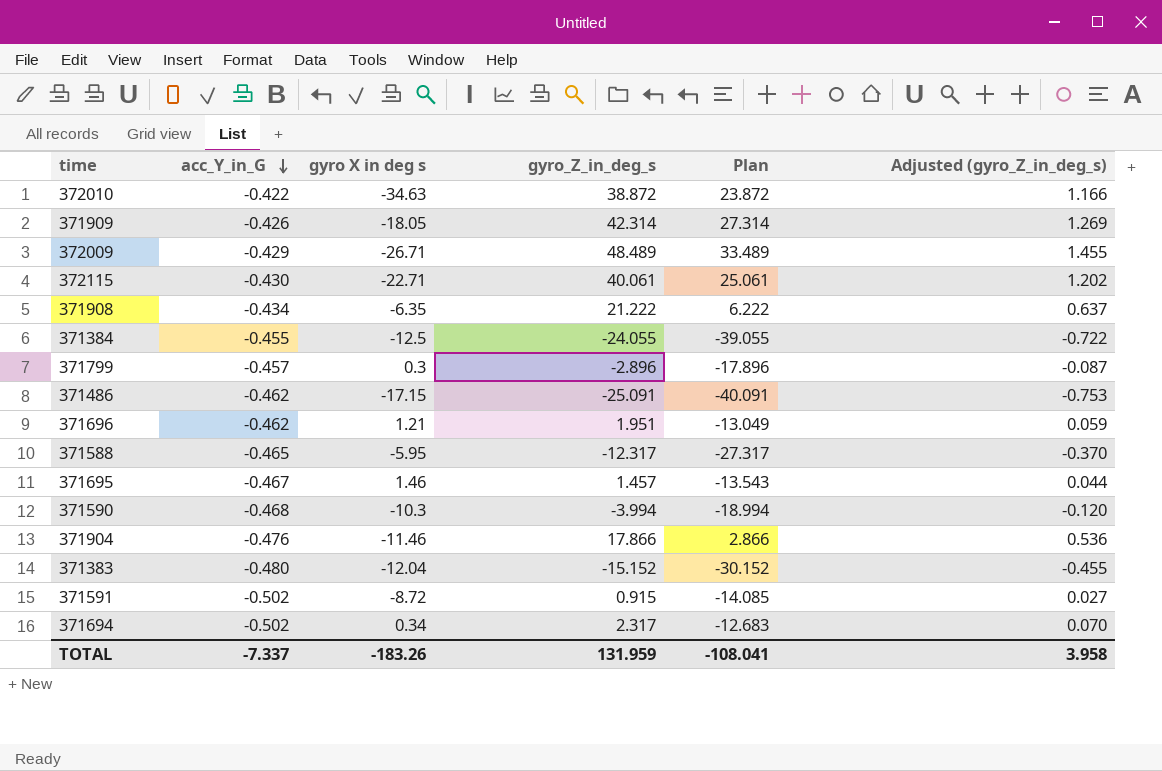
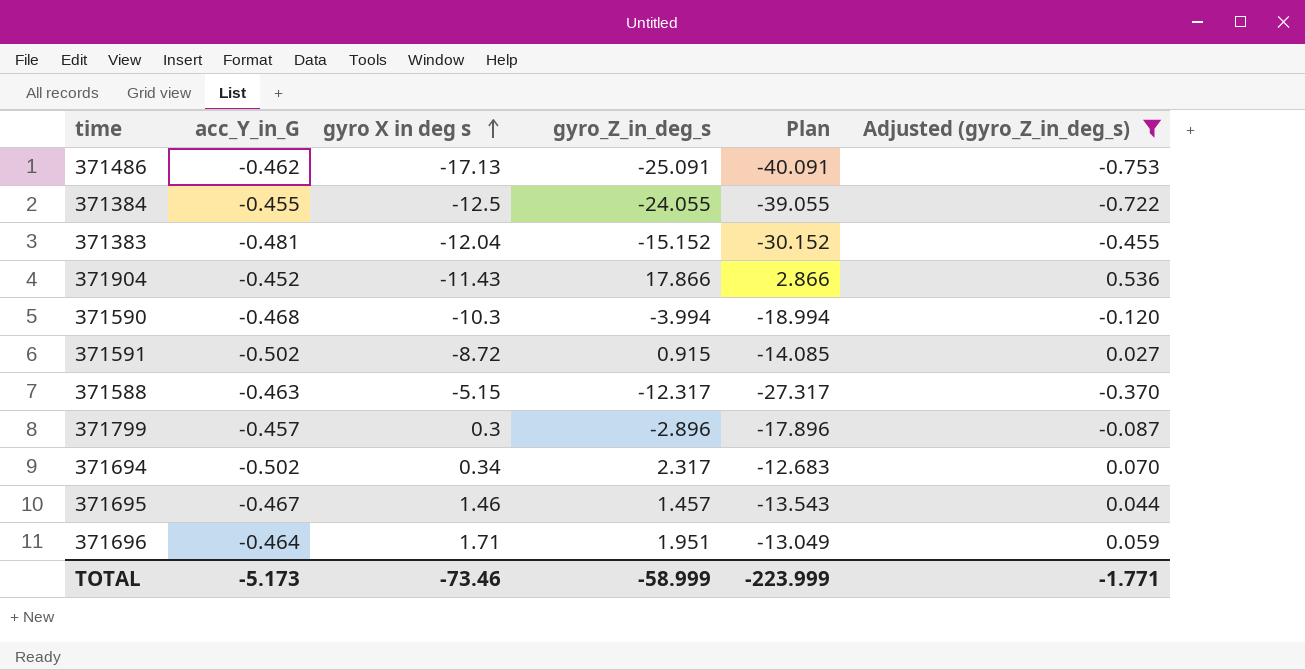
filter: none -> Adjusted (gyro_Z_in_deg_s) <= 0.536
row order: acc_Y_in_G descending -> gyro X in deg s ascending
371486 | gyro X in deg s: -17.15 -> -17.13
371383 | acc_Y_in_G: -0.480 -> -0.481
371904 | acc_Y_in_G: -0.476 -> -0.452
371904 | gyro X in deg s: -11.46 -> -11.43
371588 | acc_Y_in_G: -0.465 -> -0.463
371588 | gyro X in deg s: -5.95 -> -5.15
371696 | acc_Y_in_G: -0.462 -> -0.464
371696 | gyro X in deg s: 1.21 -> 1.71
TOTAL | acc_Y_in_G: -7.337 -> -5.173
TOTAL | gyro X in deg s: -183.26 -> -73.46
TOTAL | gyro_Z_in_deg_s: 131.959 -> -58.999
TOTAL | Plan: -108.041 -> -223.999
TOTAL | Adjusted (gyro_Z_in_deg_s): 3.958 -> -1.771

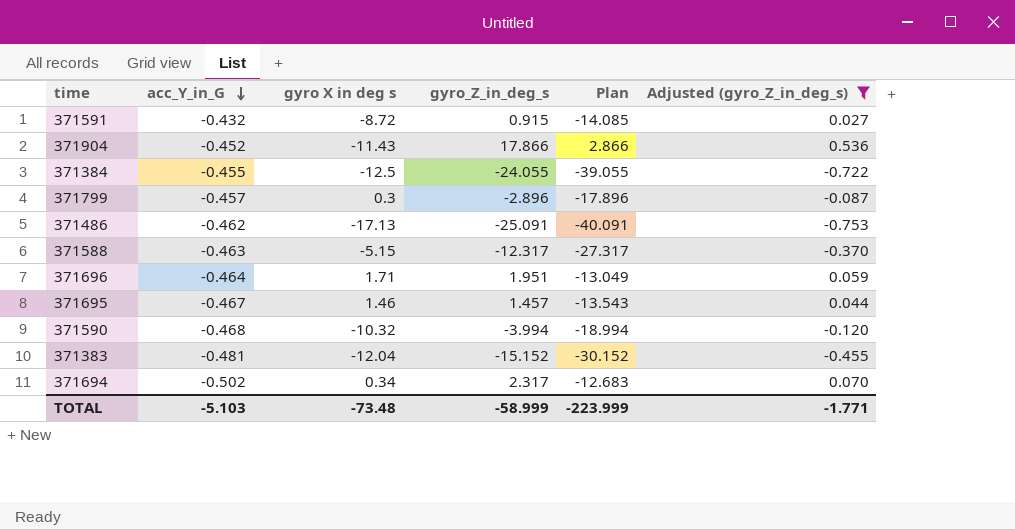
row order: gyro X in deg s ascending -> acc_Y_in_G descending
371591 | acc_Y_in_G: -0.502 -> -0.432
371590 | gyro X in deg s: -10.3 -> -10.32
TOTAL | acc_Y_in_G: -5.173 -> -5.103
TOTAL | gyro X in deg s: -73.46 -> -73.48

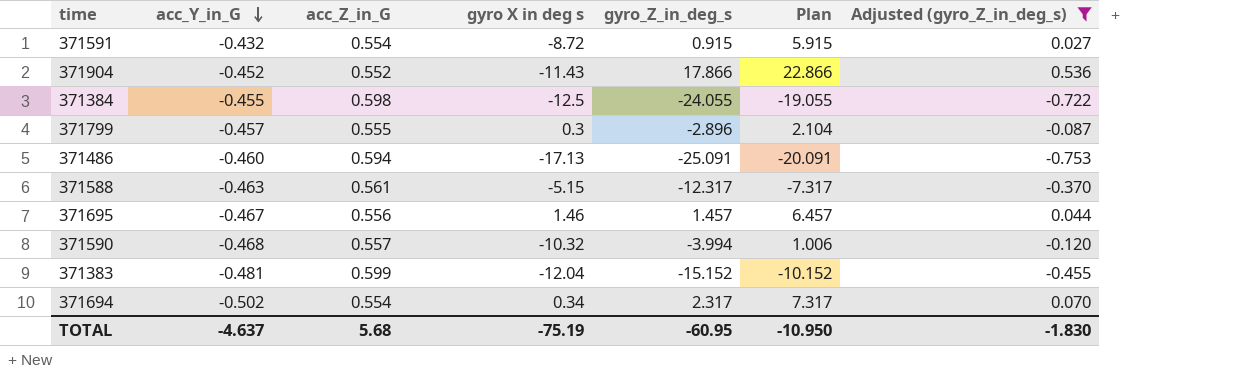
column acc_Z_in_G | position: none -> 3
column Plan | formula: [gyro_Z_in_deg_s] - 15 -> [gyro_Z_in_deg_s] + 5
row 371696: -0.464 | 1.71 | 1.951 | -13.049 | 0.059 -> none
371486 | acc_Y_in_G: -0.462 -> -0.460
TOTAL | acc_Y_in_G: -5.103 -> -4.637
TOTAL | gyro X in deg s: -73.48 -> -75.19
TOTAL | gyro_Z_in_deg_s: -58.999 -> -60.95
TOTAL | Plan: -223.999 -> -10.950
TOTAL | Adjusted (gyro_Z_in_deg_s): -1.771 -> -1.830

